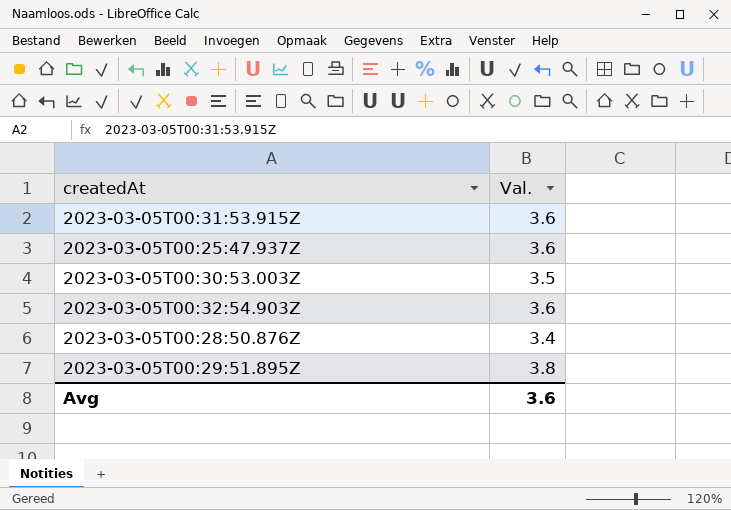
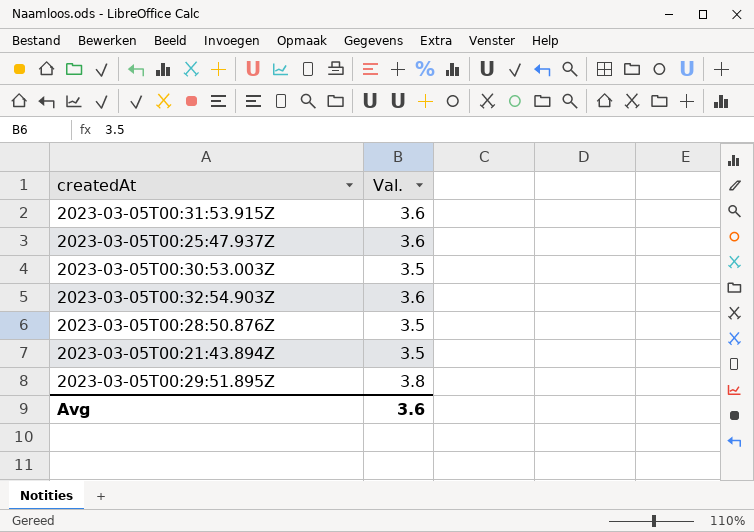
2023-03-05T00:28:50.876Z | Val.: 3.4 -> 3.5
row 2023-03-05T00:21:43.894Z: none -> 3.5

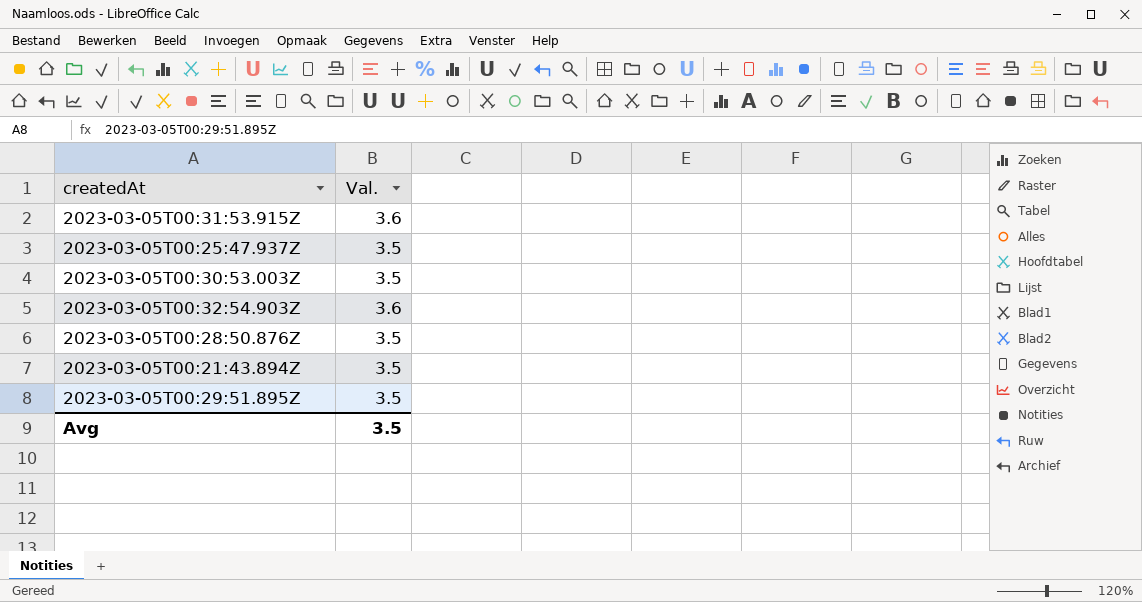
2023-03-05T00:25:47.937Z | Val.: 3.6 -> 3.5
2023-03-05T00:29:51.895Z | Val.: 3.8 -> 3.5
Avg | Val.: 3.6 -> 3.5

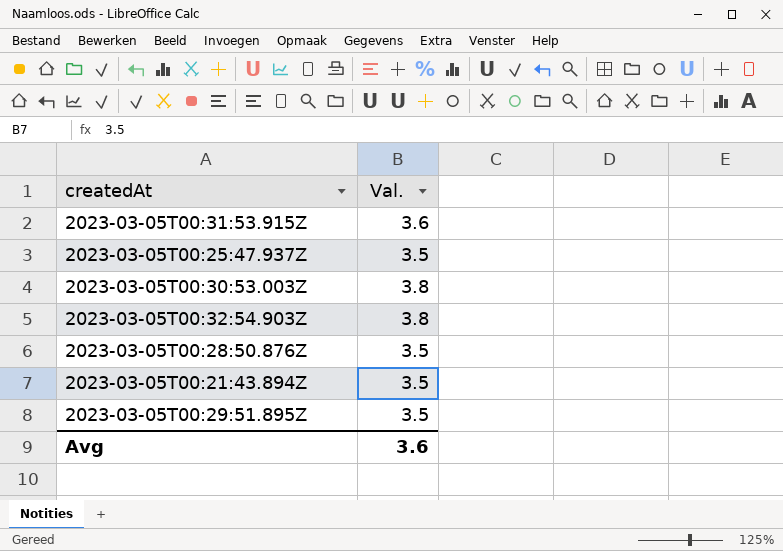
2023-03-05T00:30:53.003Z | Val.: 3.5 -> 3.8
2023-03-05T00:32:54.903Z | Val.: 3.6 -> 3.8
Avg | Val.: 3.5 -> 3.6

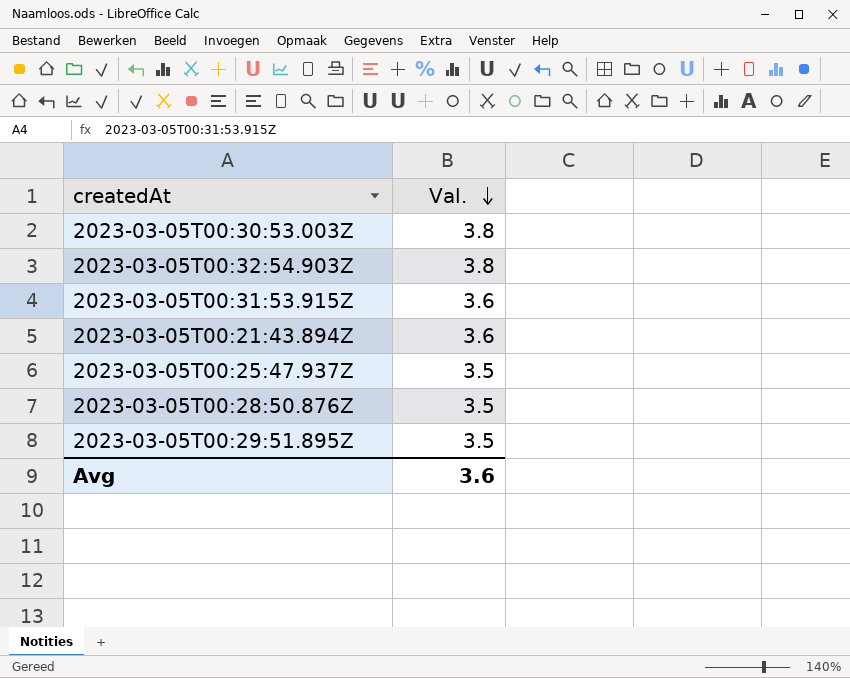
row order: none -> Val. descending
2023-03-05T00:21:43.894Z | Val.: 3.5 -> 3.6

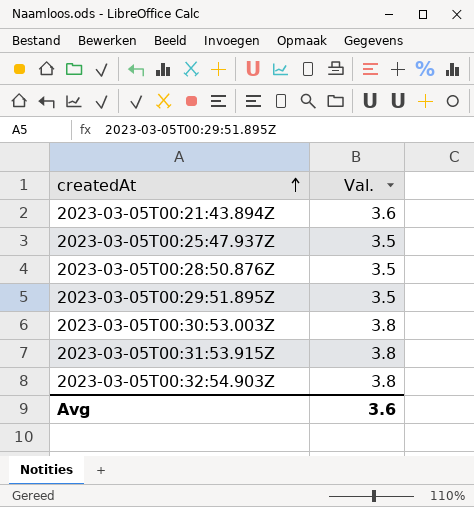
row order: Val. descending -> createdAt ascending
2023-03-05T00:31:53.915Z | Val.: 3.6 -> 3.8

